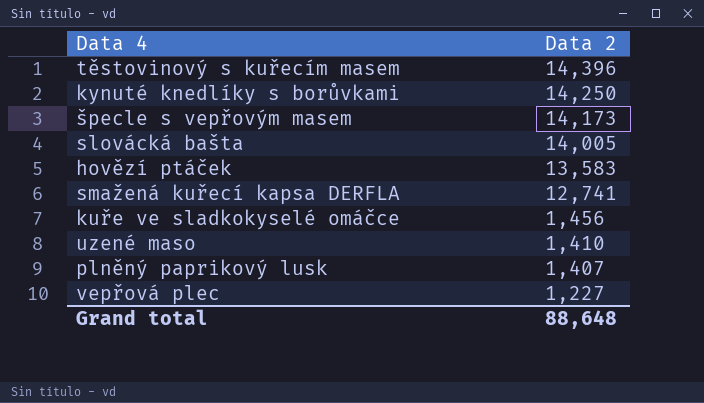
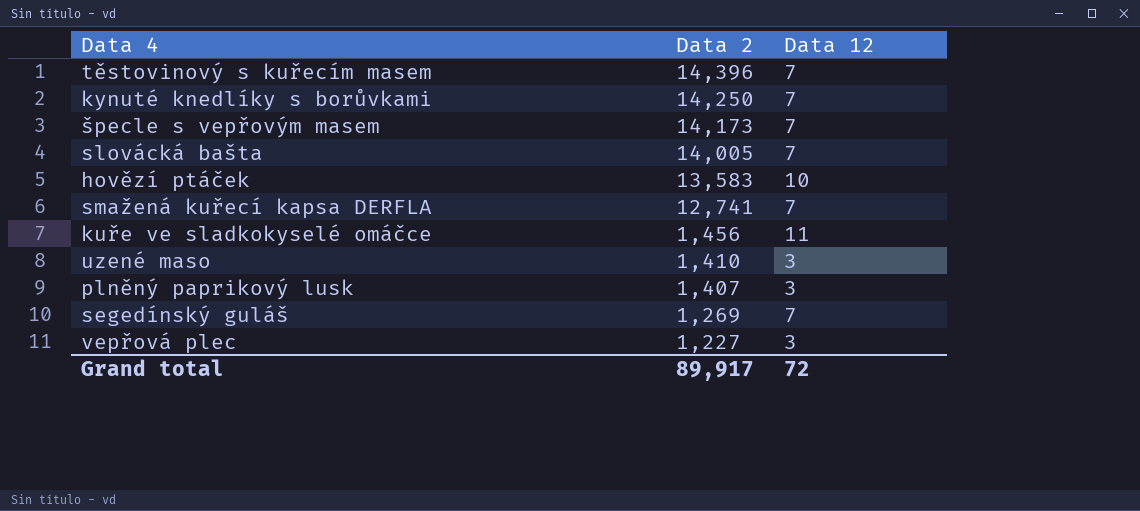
column Data 12 | position: none -> 3
row segedínský guláš: none -> 1,269 | 7
Grand total | Data 2: 88,648 -> 89,917

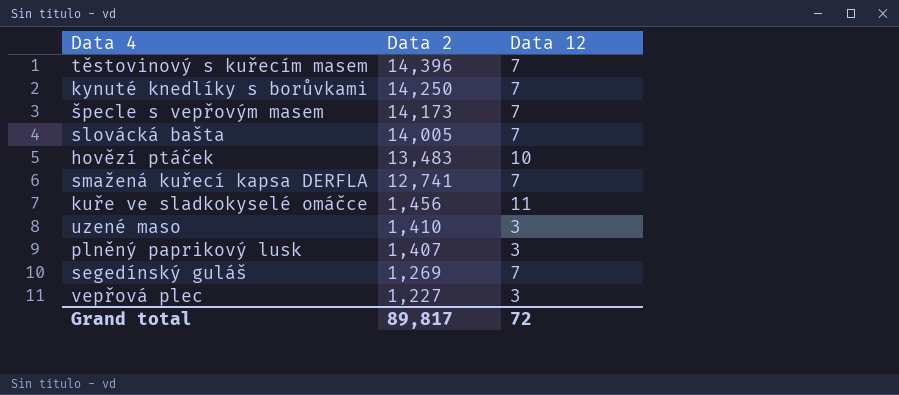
hovězí ptáček | Data 2: 13,583 -> 13,483
Grand total | Data 2: 89,917 -> 89,817

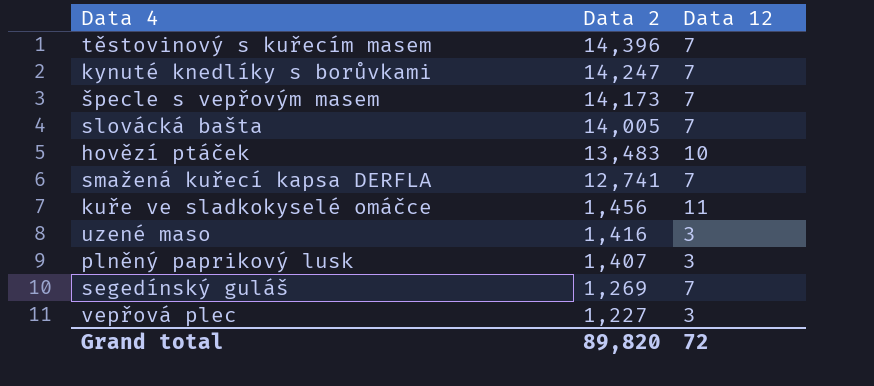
kynuté knedlíky s borůvkami | Data 2: 14,250 -> 14,247
uzené maso | Data 2: 1,410 -> 1,416
Grand total | Data 2: 89,817 -> 89,820

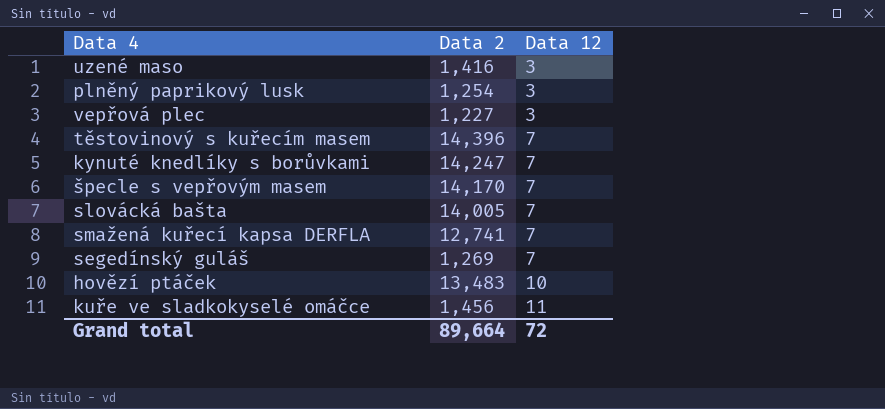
row order: Data 2 descending -> Data 12 ascending
plněný paprikový lusk | Data 2: 1,407 -> 1,254
špecle s vepřovým masem | Data 2: 14,173 -> 14,170
Grand total | Data 2: 89,820 -> 89,664

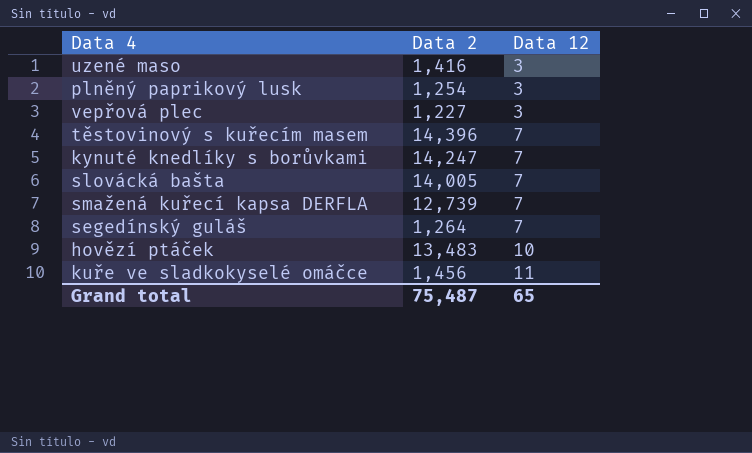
row špecle s vepřovým masem: 14,170 | 7 -> none
smažená kuřecí kapsa DERFLA | Data 2: 12,741 -> 12,739
segedínský guláš | Data 2: 1,269 -> 1,264
Grand total | Data 2: 89,664 -> 75,487
Grand total | Data 12: 72 -> 65

